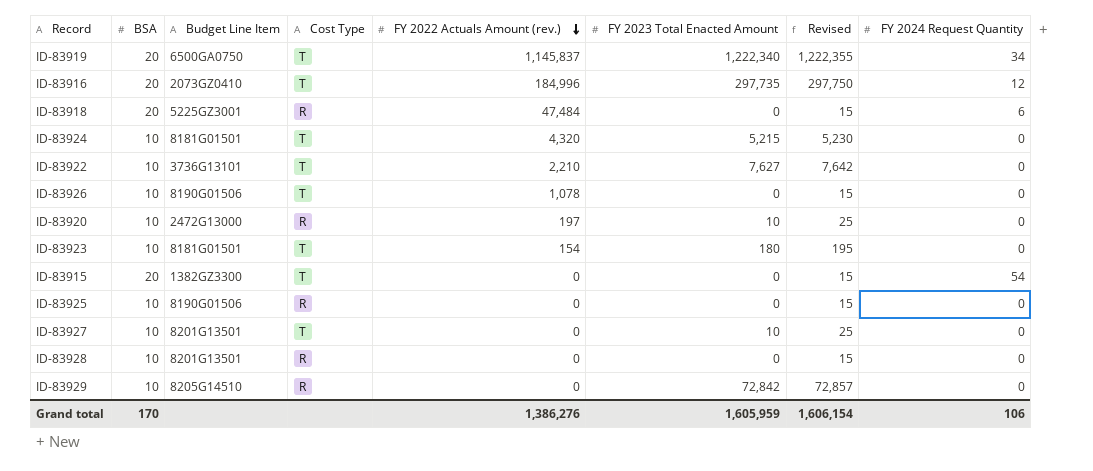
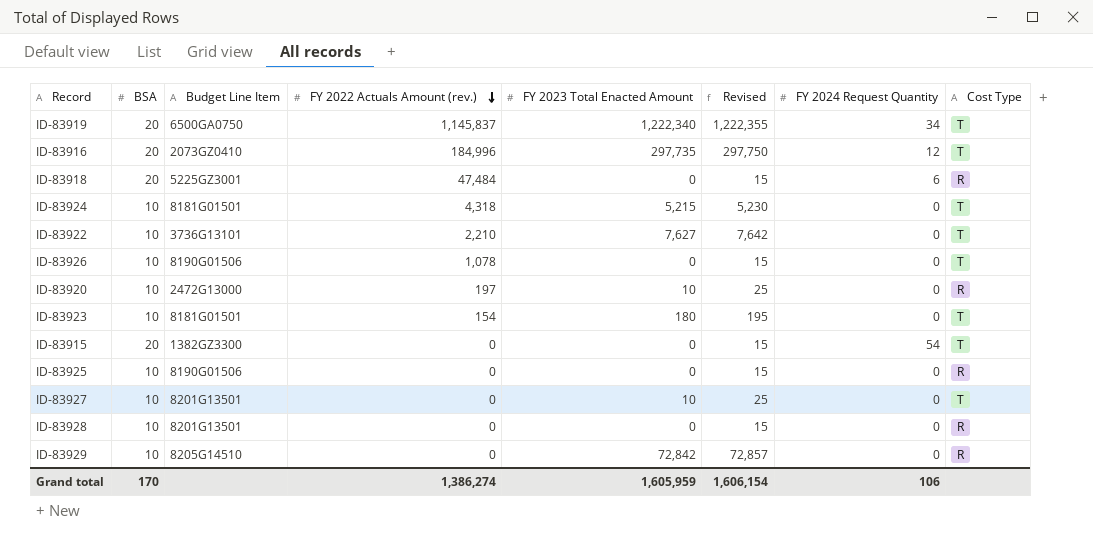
column Cost Type | position: 4 -> 8
ID-83924 | FY 2022 Actuals Amount (rev.): 4,320 -> 4,318
Grand total | FY 2022 Actuals Amount (rev.): 1,386,276 -> 1,386,274

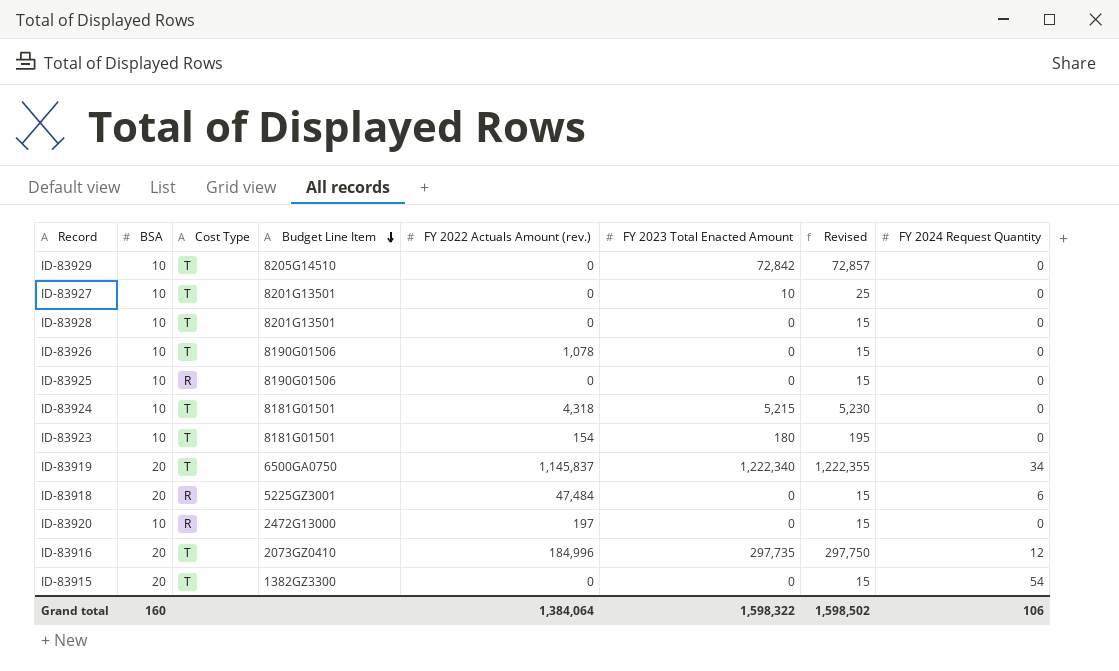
row order: FY 2022 Actuals Amount (rev.) descending -> Budget Line Item descending
column Cost Type | position: 8 -> 3
row ID-83922: 10 | 3736G13101 | 2,210 | 7,627 | 7,642 | 0 | T -> none
ID-83929 | Cost Type: R -> T
ID-83928 | Cost Type: R -> T
ID-83920 | FY 2023 Total Enacted Amount: 10 -> 0
ID-83920 | Revised: 25 -> 15
Grand total | BSA: 170 -> 160
Grand total | FY 2022 Actuals Amount (rev.): 1,386,274 -> 1,384,064
Grand total | FY 2023 Total Enacted Amount: 1,605,959 -> 1,598,322
Grand total | Revised: 1,606,154 -> 1,598,502

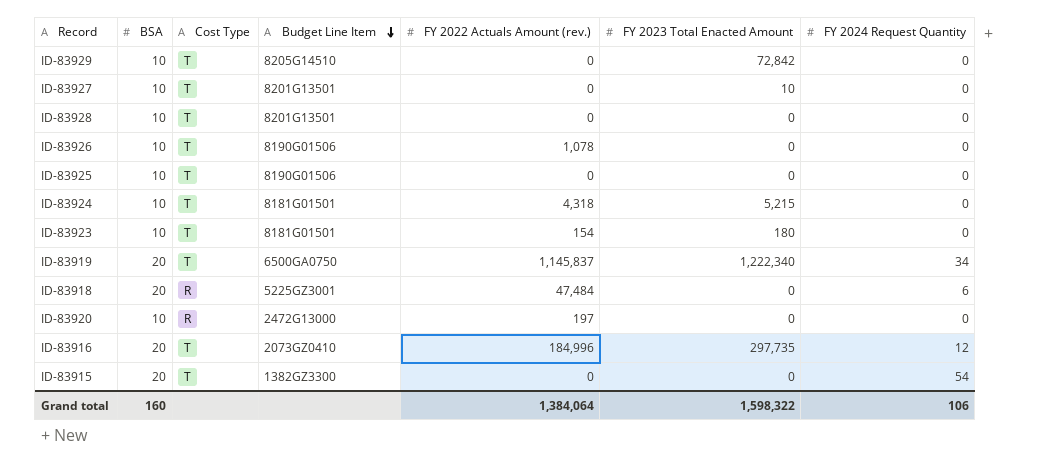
column Revised | formula: [FY 2023 Total Enacted Amount] + 15 -> none
ID-83925 | Cost Type: R -> T

